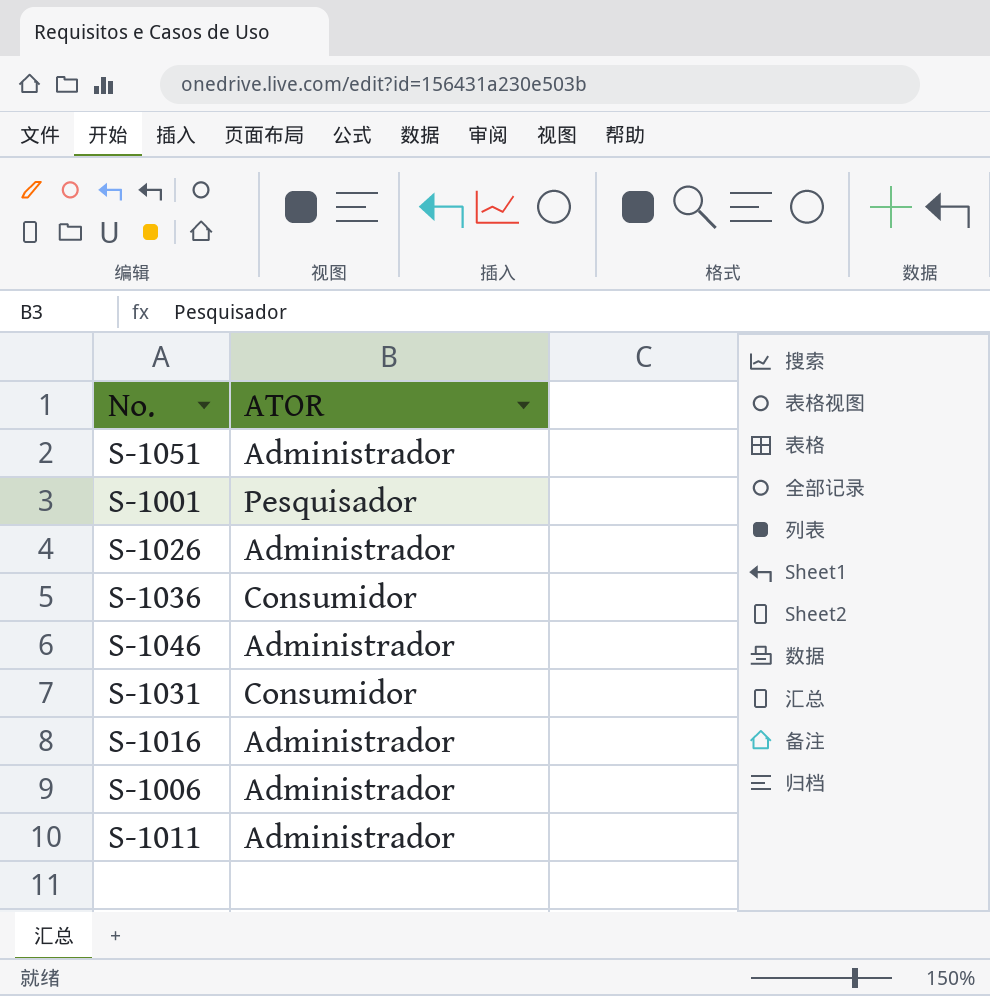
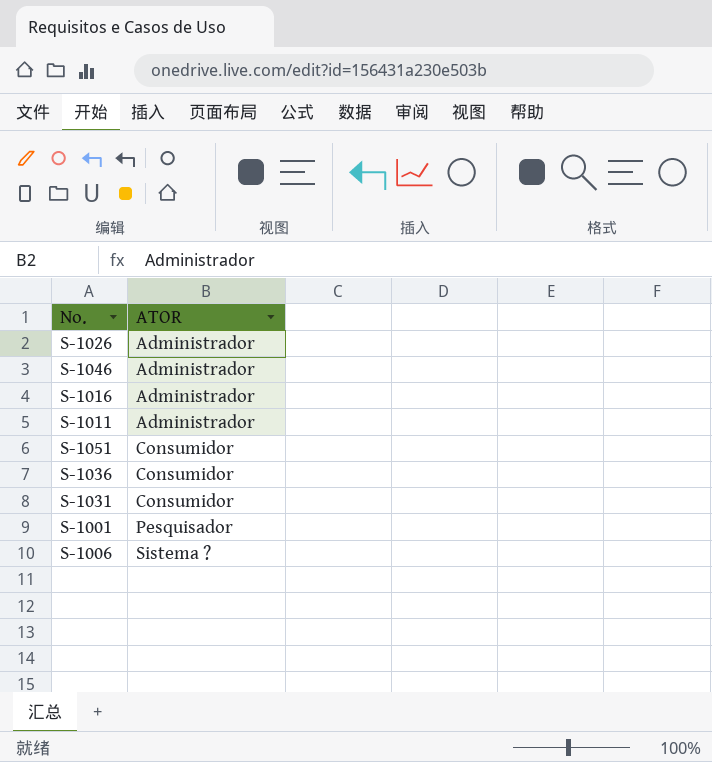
row order: none -> ATOR ascending
S-1051 | ATOR: Administrador -> Consumidor
S-1006 | ATOR: Administrador -> Sistema ?

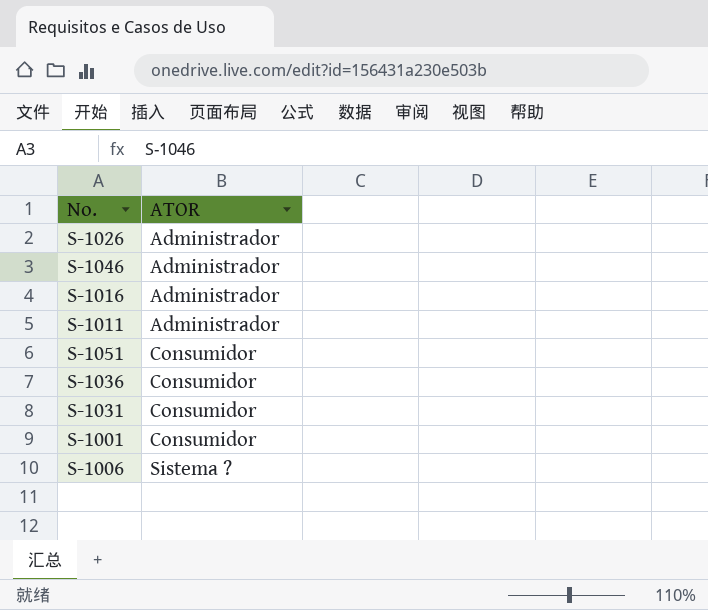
S-1001 | ATOR: Pesquisador -> Consumidor

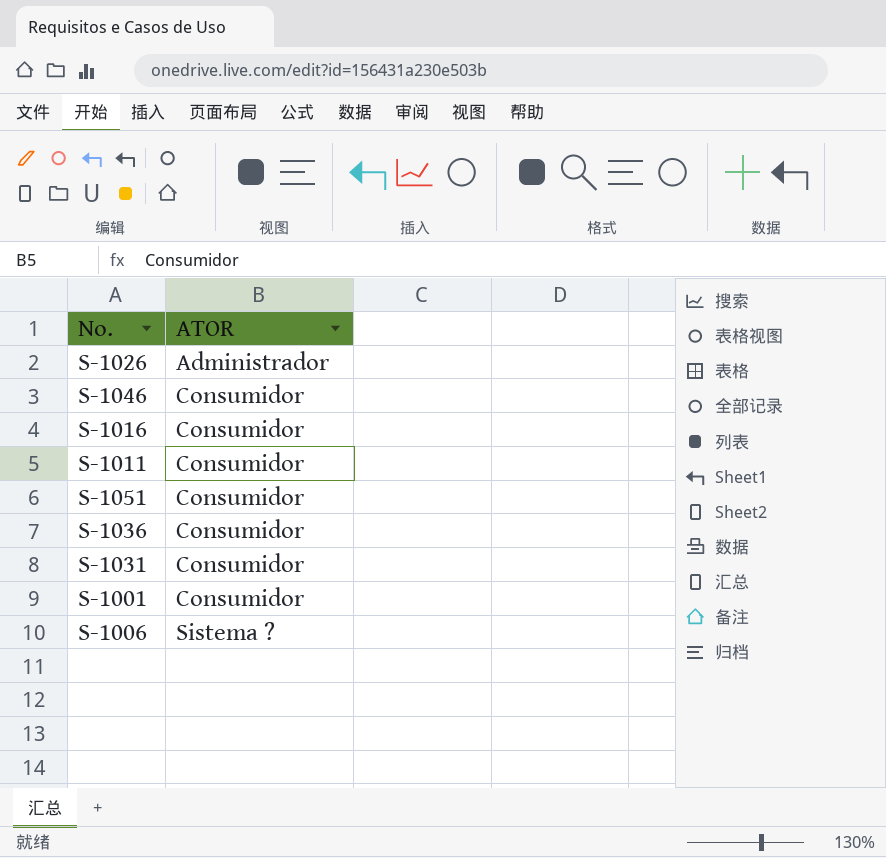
S-1046 | ATOR: Administrador -> Consumidor
S-1016 | ATOR: Administrador -> Consumidor
S-1011 | ATOR: Administrador -> Consumidor

